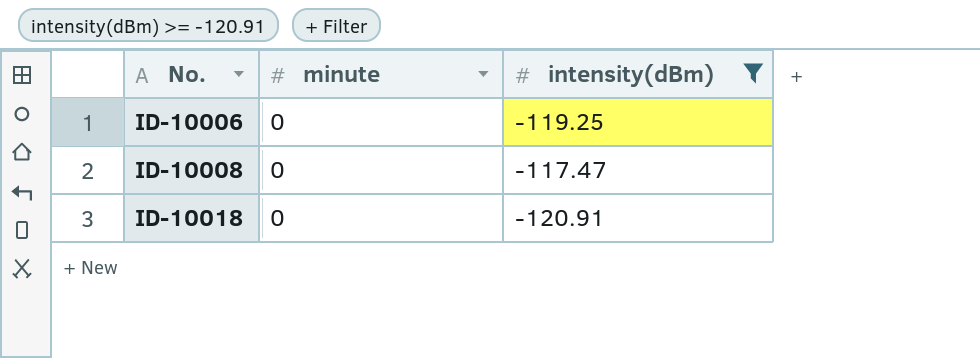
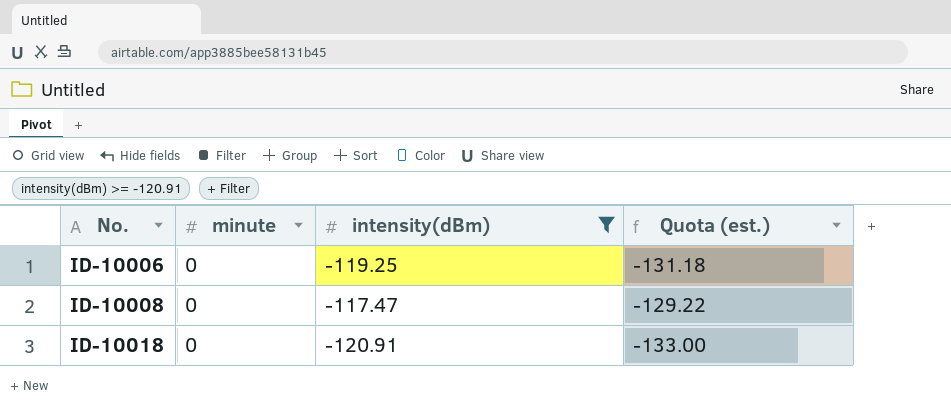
column Quota (est.) | formula: none -> [intensity(dBm)] * 1.1

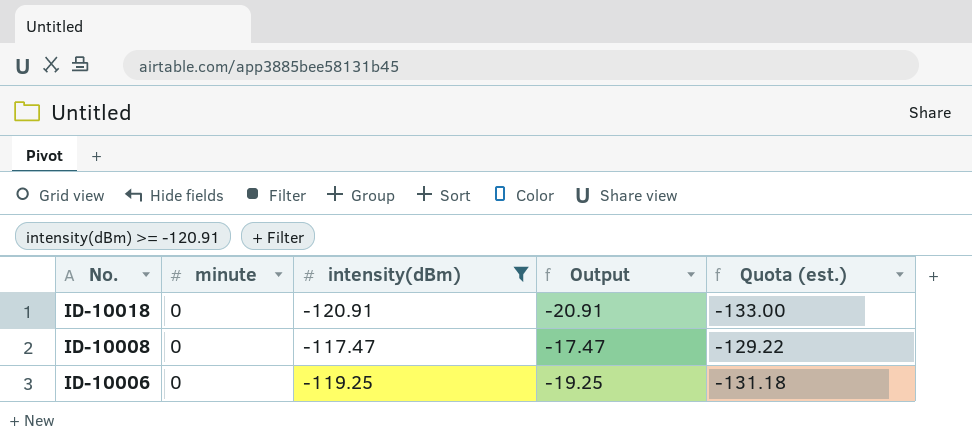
row order: No. ascending -> No. descending
column Output | formula: none -> [intensity(dBm)] + 100

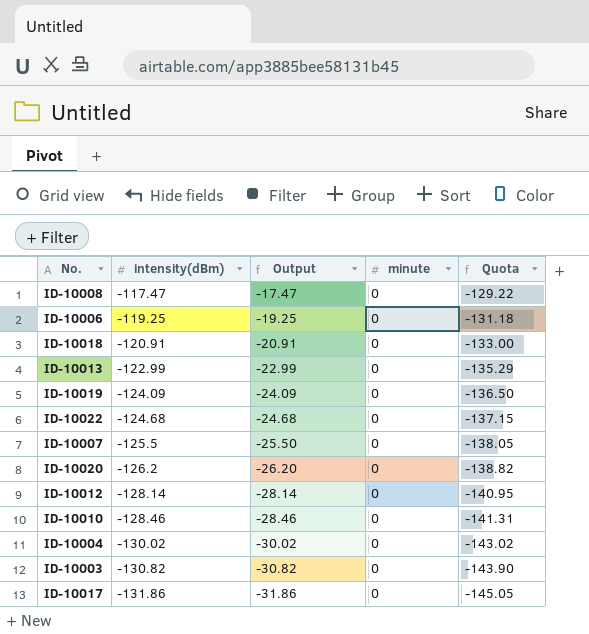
filter: intensity(dBm) >= -120.91 -> none
row order: No. descending -> intensity(dBm) descending
column minute | position: 2 -> 4
column name: Quota (est.) -> Quota

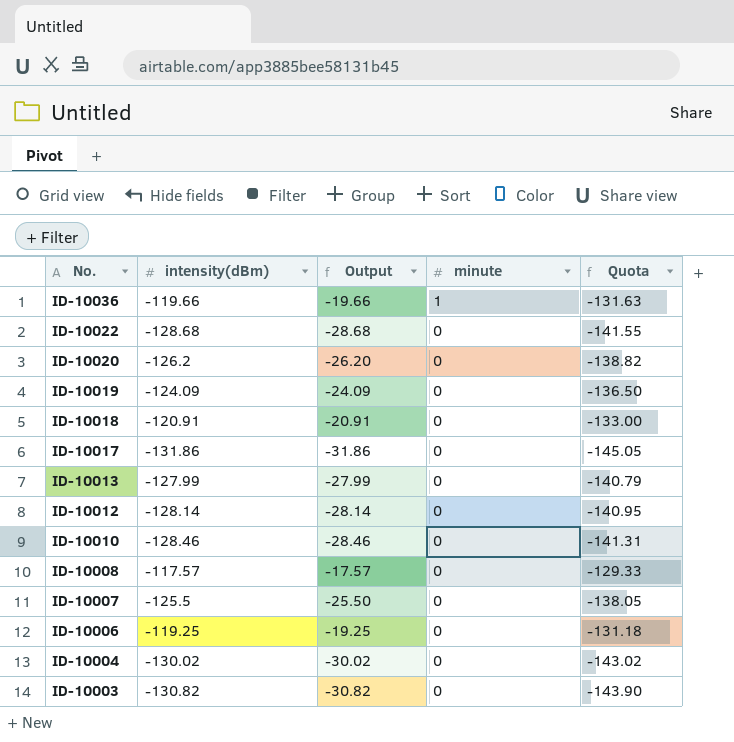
row order: intensity(dBm) descending -> No. descending
row ID-10036: none -> -119.66 | -19.66 | 1 | -131.63
ID-10022 | intensity(dBm): -124.68 -> -128.68
ID-10022 | Output: -24.68 -> -28.68
ID-10022 | Quota: -137.15 -> -141.55
ID-10013 | intensity(dBm): -122.99 -> -127.99
ID-10013 | Output: -22.99 -> -27.99
ID-10013 | Quota: -135.29 -> -140.79
ID-10008 | intensity(dBm): -117.47 -> -117.57
ID-10008 | Output: -17.47 -> -17.57
ID-10008 | Quota: -129.22 -> -129.33

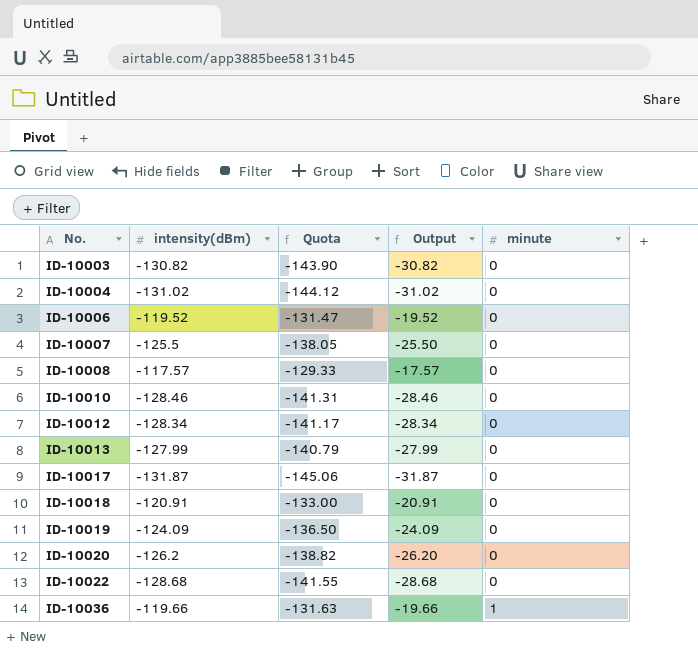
row order: No. descending -> No. ascending
column Quota | position: 5 -> 3
ID-10004 | intensity(dBm): -130.02 -> -131.02
ID-10004 | Quota: -143.02 -> -144.12
ID-10004 | Output: -30.02 -> -31.02
ID-10006 | intensity(dBm): -119.25 -> -119.52
ID-10006 | Quota: -131.18 -> -131.47
ID-10006 | Output: -19.25 -> -19.52
ID-10012 | intensity(dBm): -128.14 -> -128.34
ID-10012 | Quota: -140.95 -> -141.17
ID-10012 | Output: -28.14 -> -28.34
ID-10017 | intensity(dBm): -131.86 -> -131.87
ID-10017 | Quota: -145.05 -> -145.06
ID-10017 | Output: -31.86 -> -31.87

